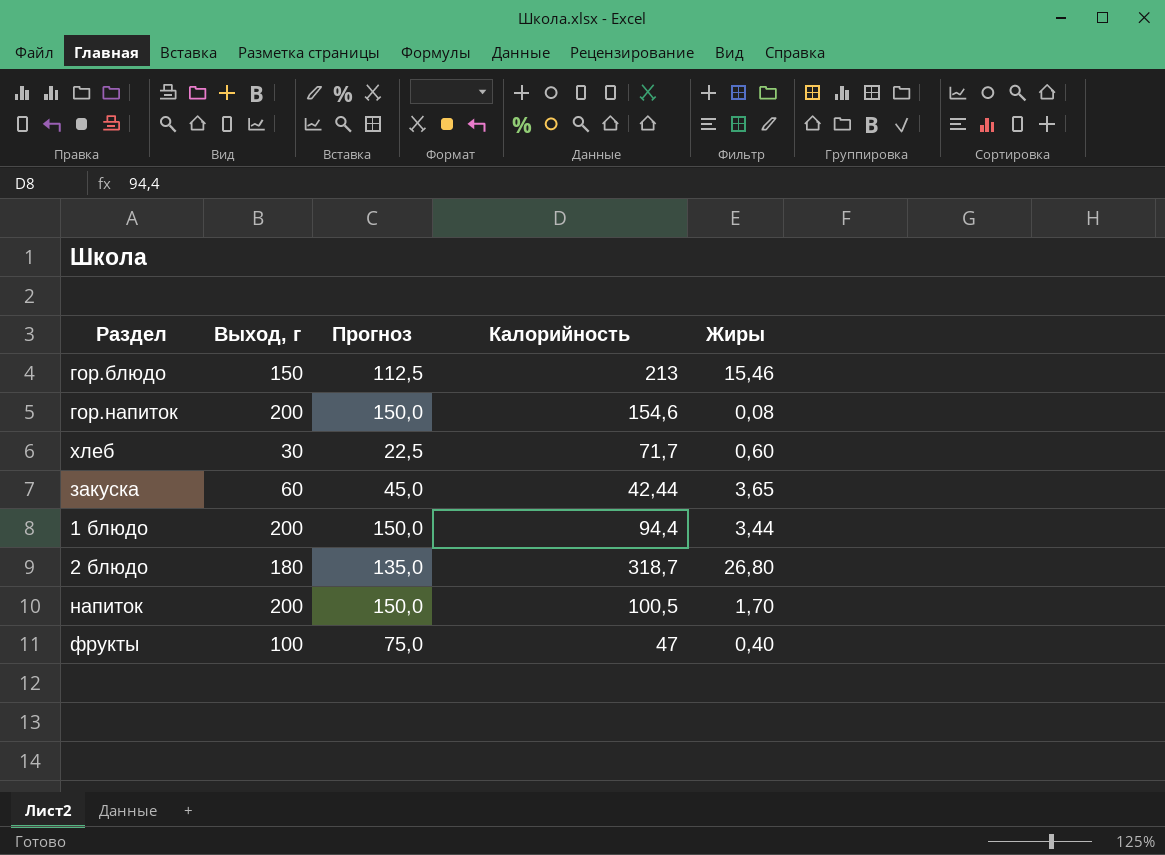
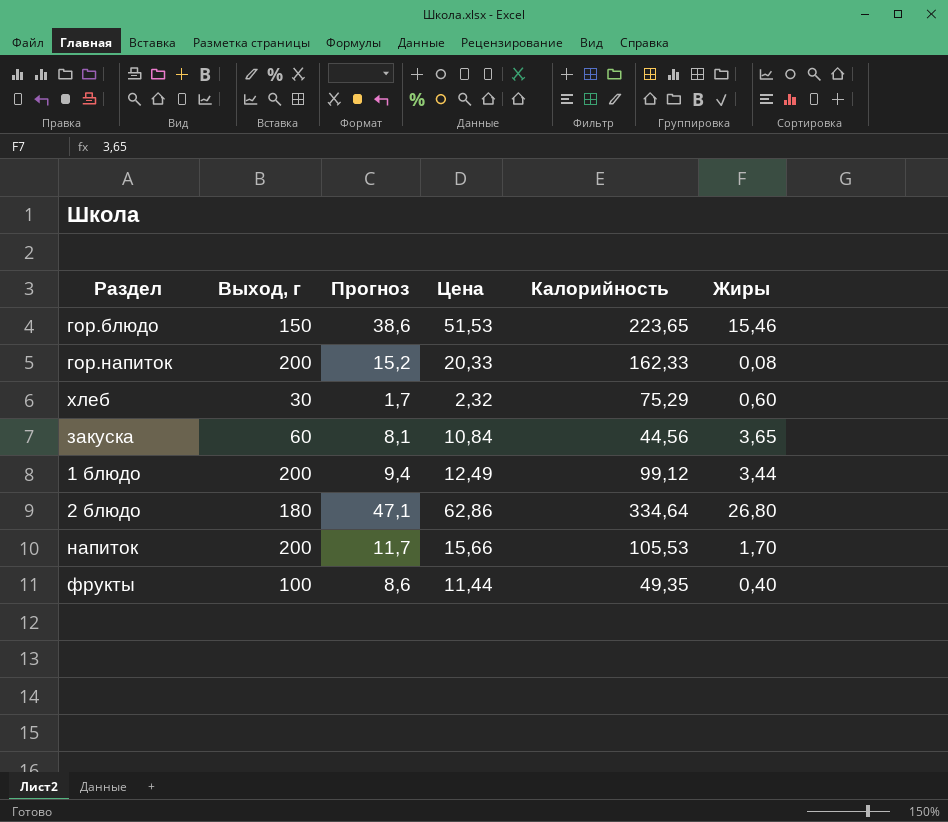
column Прогноз | formula: [Выход, г] * 0,75 -> [Цена] * 0,75
column Цена | position: none -> 4
гор.блюдо | Калорийность: 213 -> 223,65
гор.напиток | Калорийность: 154,6 -> 162,33
хлеб | Калорийность: 71,7 -> 75,29
закуска | Калорийность: 42,44 -> 44,56
1 блюдо | Калорийность: 94,4 -> 99,12
2 блюдо | Калорийность: 318,7 -> 334,64
напиток | Калорийность: 100,5 -> 105,53
фрукты | Калорийность: 47 -> 49,35

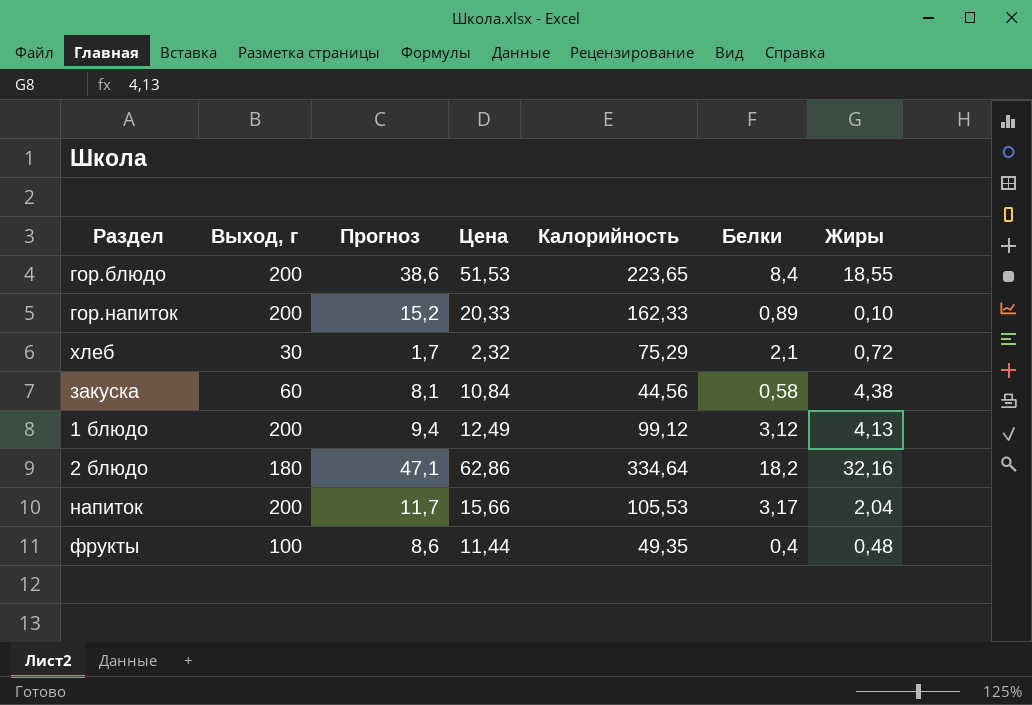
column Белки | position: none -> 6
гор.блюдо | Выход, г: 150 -> 200
гор.блюдо | Жиры: 15,46 -> 18,55
гор.напиток | Жиры: 0,08 -> 0,10
хлеб | Жиры: 0,60 -> 0,72
закуска | Жиры: 3,65 -> 4,38
1 блюдо | Жиры: 3,44 -> 4,13
2 блюдо | Жиры: 26,80 -> 32,16
напиток | Жиры: 1,70 -> 2,04
фрукты | Жиры: 0,40 -> 0,48

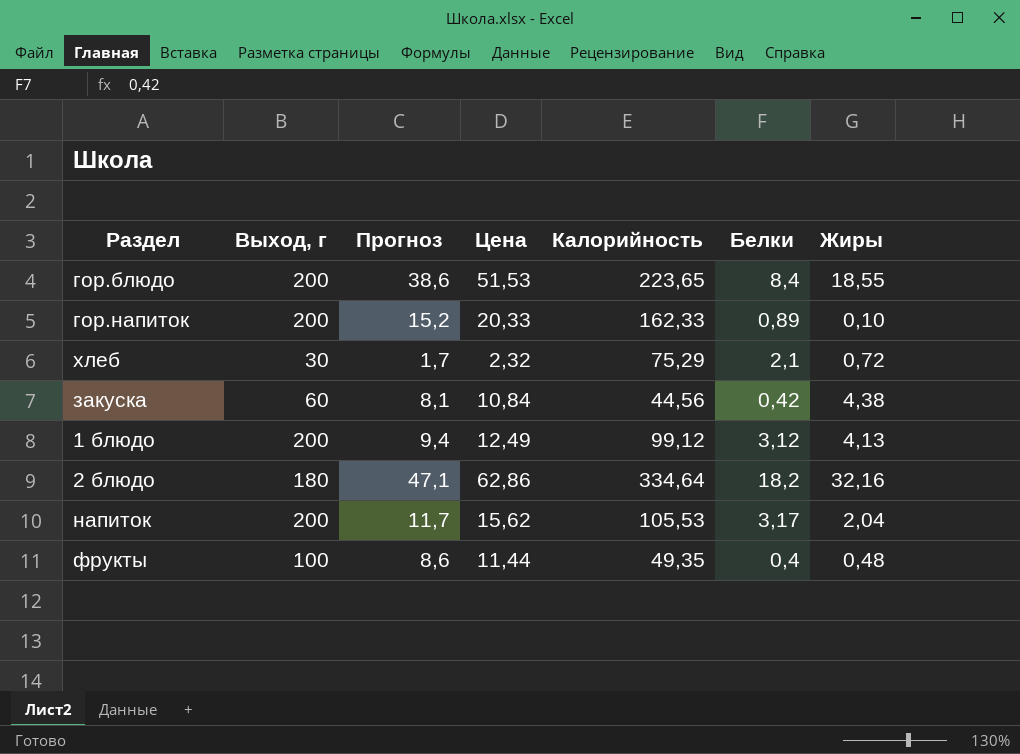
закуска | Белки: 0,58 -> 0,42
напиток | Цена: 15,66 -> 15,62

